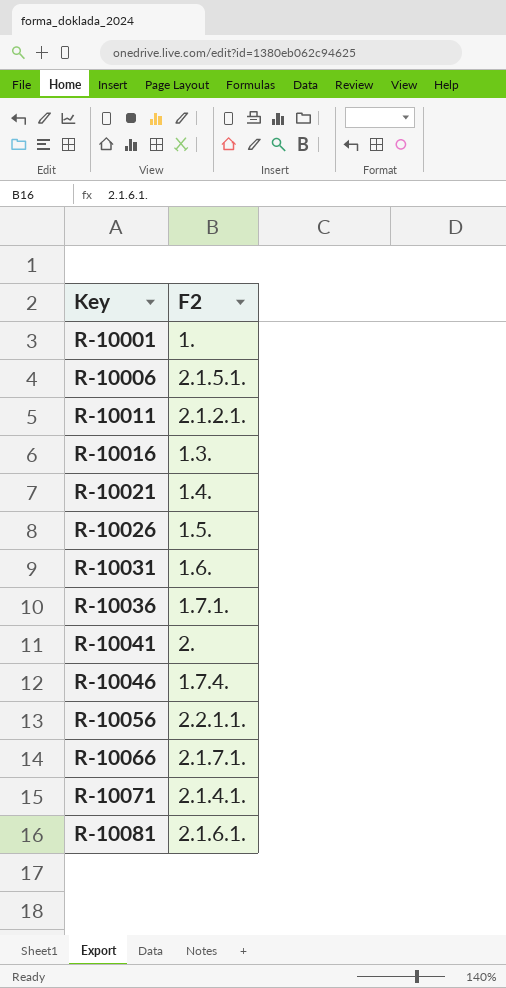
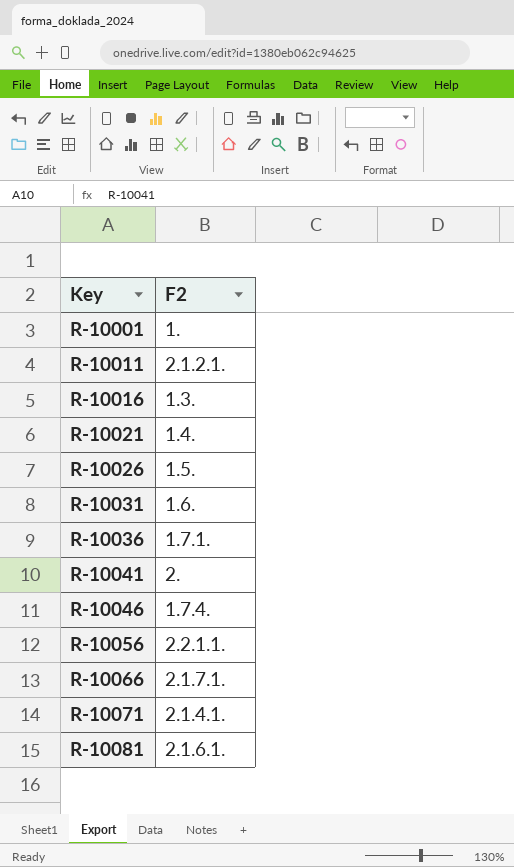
row R-10006: 2.1.5.1. -> none

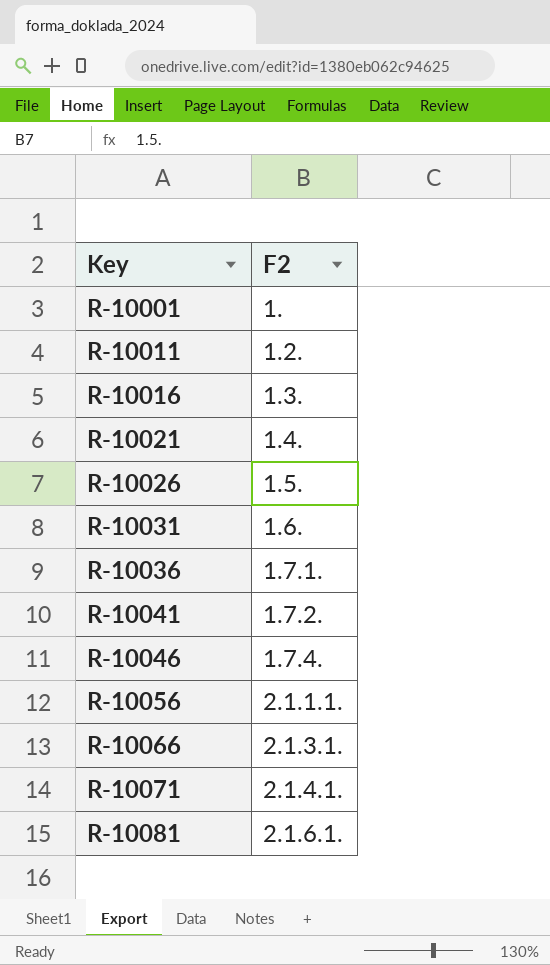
R-10011 | F2: 2.1.2.1. -> 1.2.
R-10041 | F2: 2. -> 1.7.2.
R-10056 | F2: 2.2.1.1. -> 2.1.1.1.
R-10066 | F2: 2.1.7.1. -> 2.1.3.1.

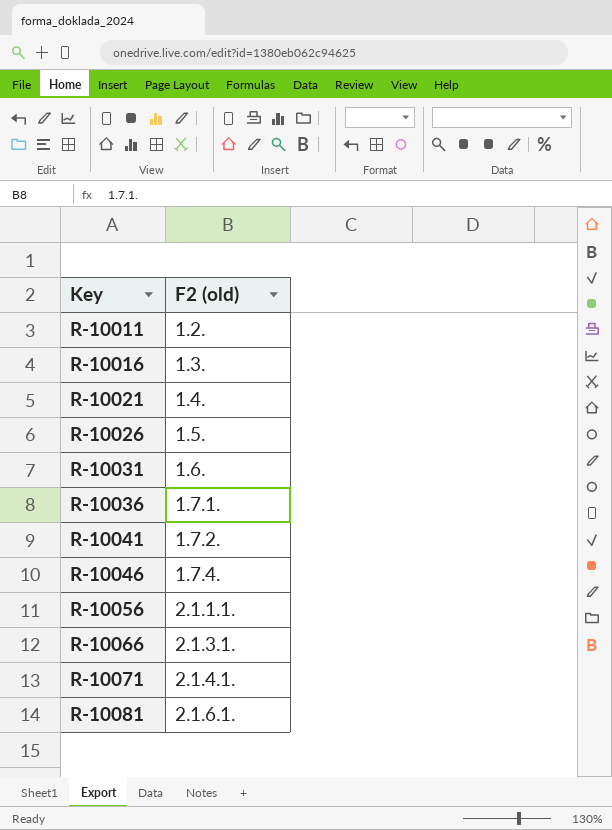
column name: F2 -> F2 (old)
row R-10001: 1. -> none

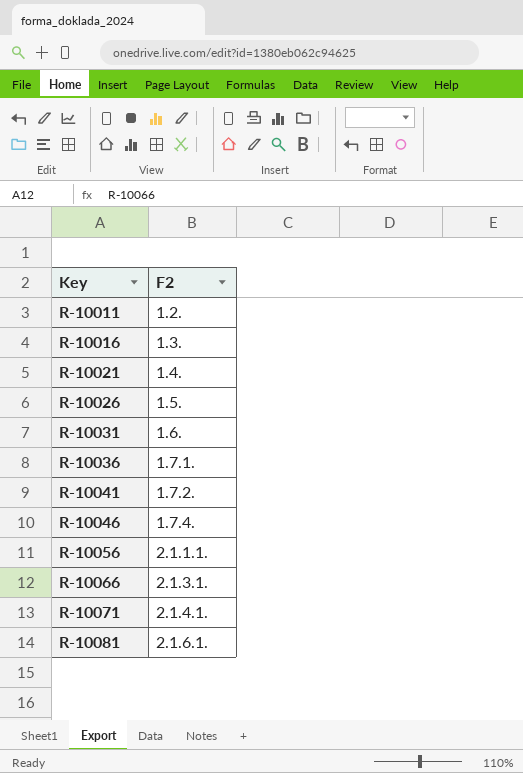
column name: F2 (old) -> F2

